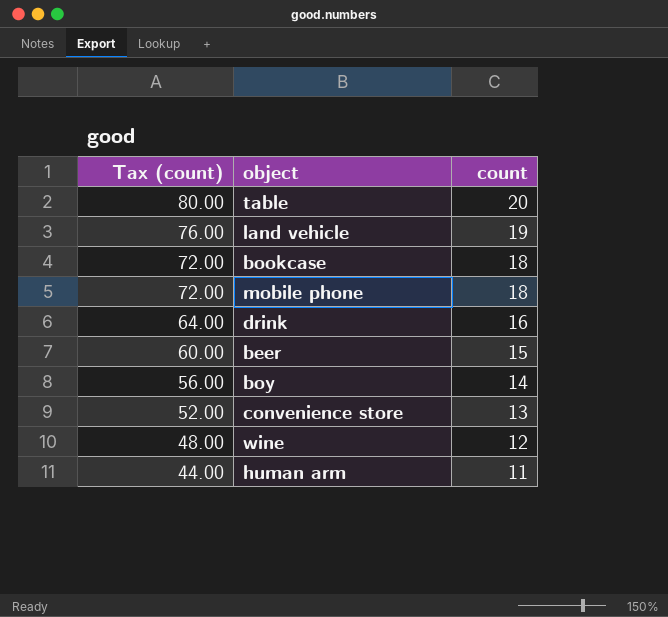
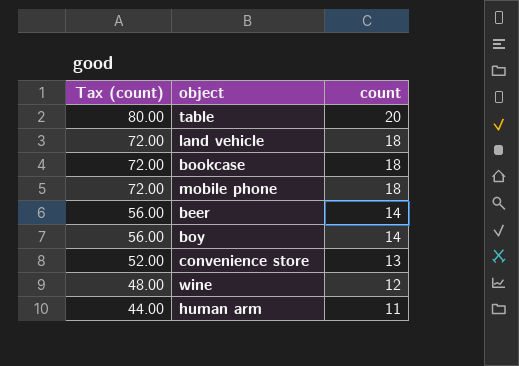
row drink: 64.00 | 16 -> none
land vehicle | Tax (count): 76.00 -> 72.00
land vehicle | count: 19 -> 18
beer | Tax (count): 60.00 -> 56.00
beer | count: 15 -> 14

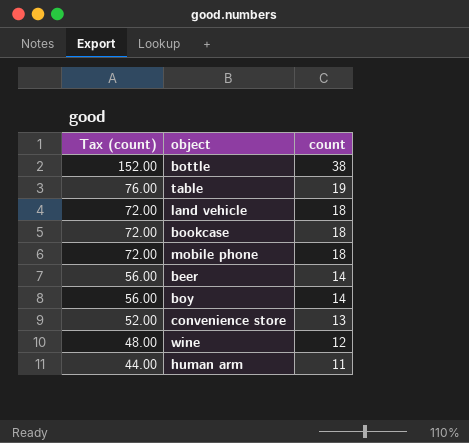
row bottle: none -> 152.00 | 38
table | Tax (count): 80.00 -> 76.00
table | count: 20 -> 19

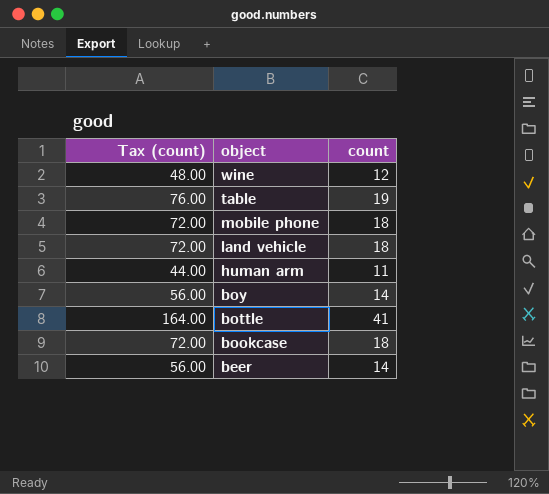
row order: Tax (count) descending -> object descending
row convenience store: 52.00 | 13 -> none
bottle | Tax (count): 152.00 -> 164.00
bottle | count: 38 -> 41

